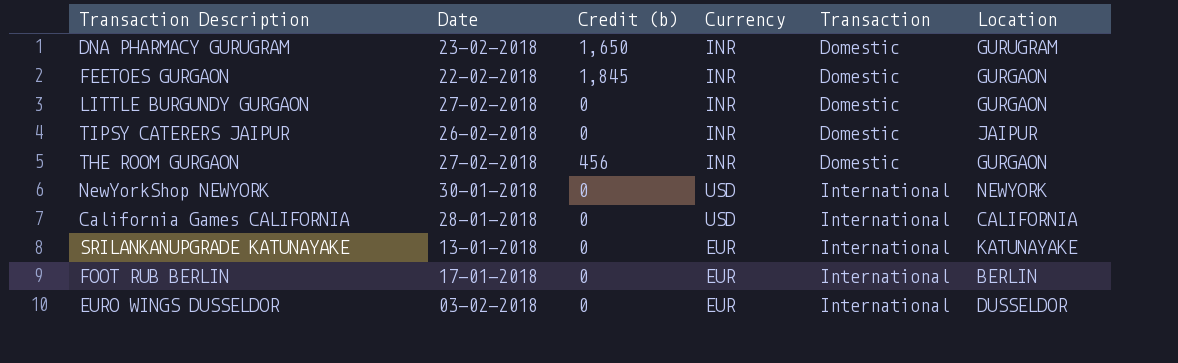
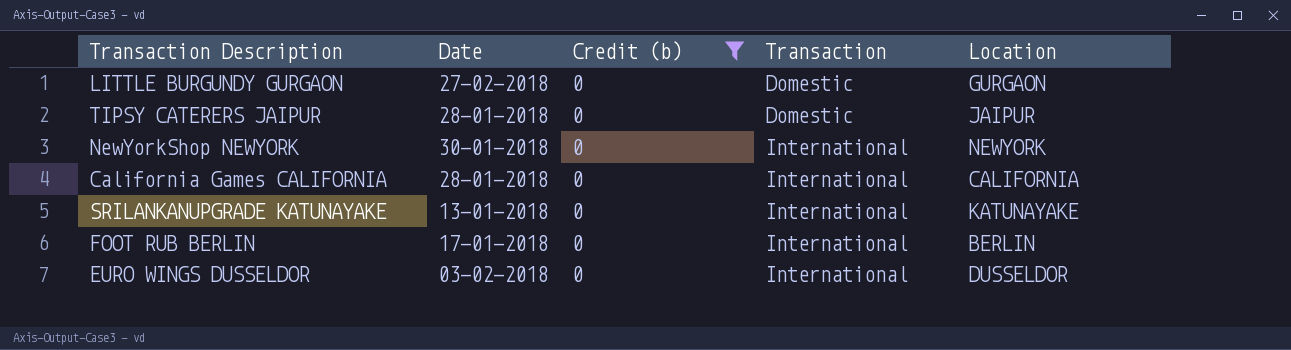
filter: none -> Credit (b) = 0
column Currency | position: 4 -> none
TIPSY CATERERS JAIPUR | Date: 26-02-2018 -> 28-01-2018

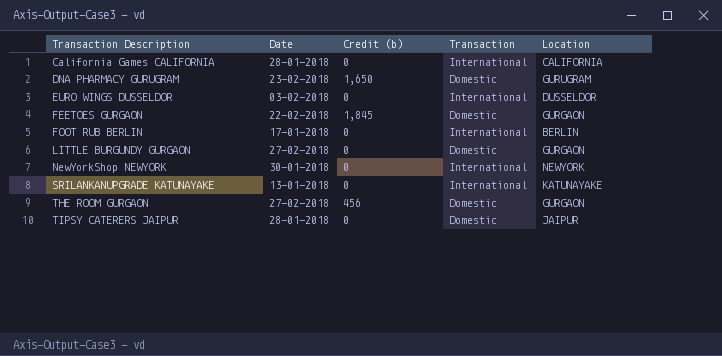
filter: Credit (b) = 0 -> none
row order: Transaction ascending -> Transaction Description ascending

